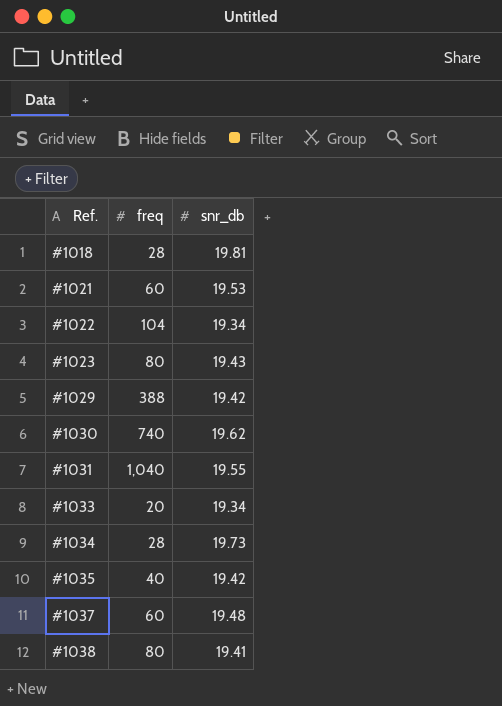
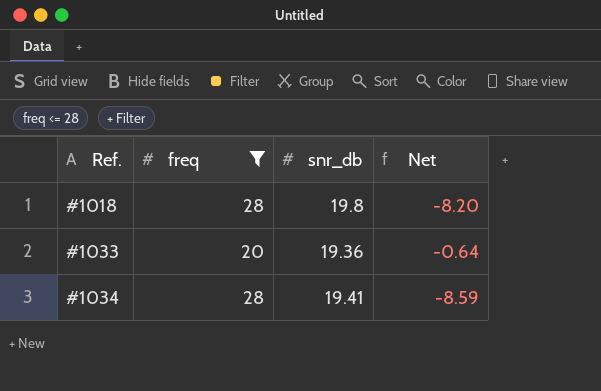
filter: none -> freq <= 28
column Net | formula: none -> [snr_db] - [freq]
#1018 | snr_db: 19.81 -> 19.8
#1033 | snr_db: 19.34 -> 19.36
#1034 | snr_db: 19.73 -> 19.41

